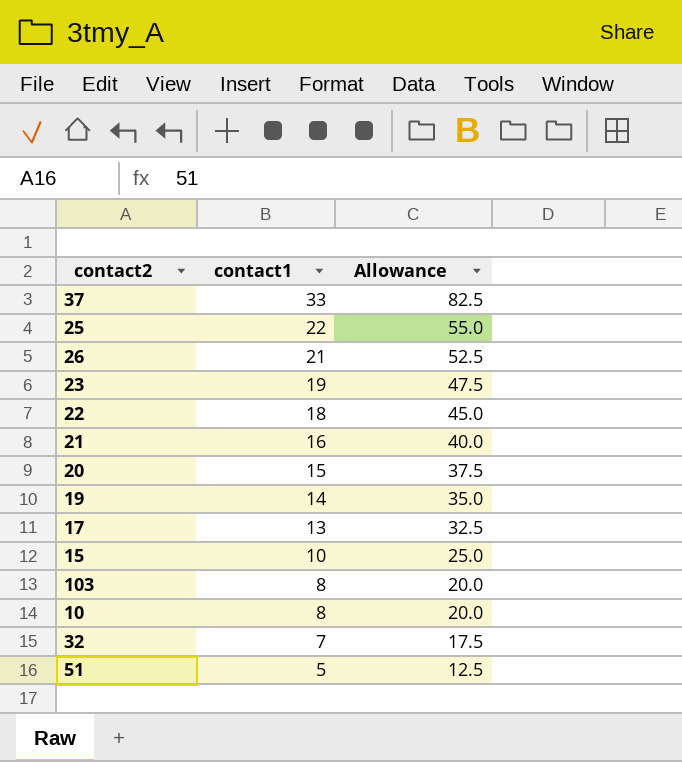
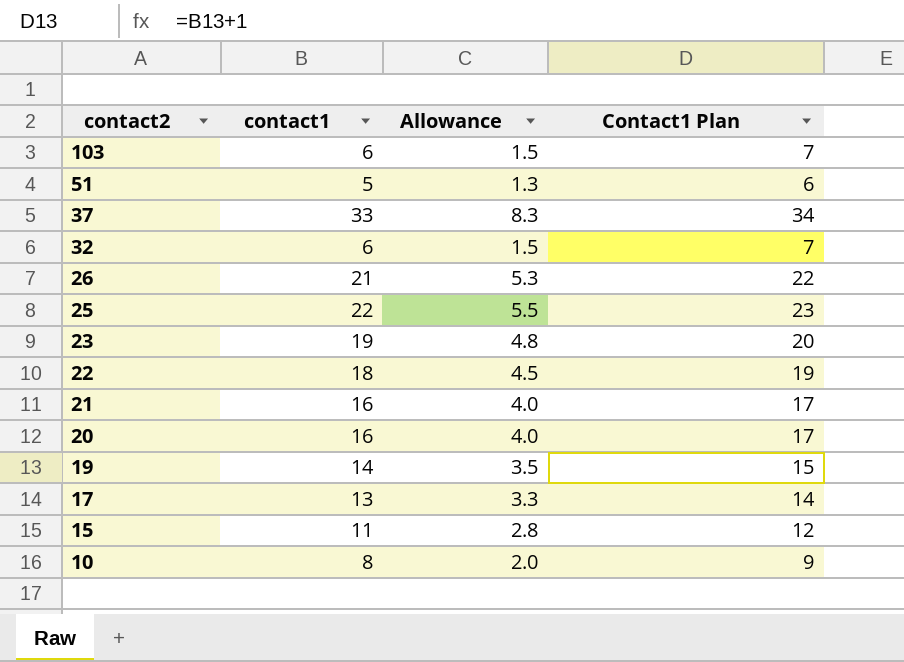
row order: contact1 descending -> contact2 descending
column Allowance | formula: [contact1] * 2.5 -> [contact1] * 0.25
column Contact1 Plan | formula: none -> [contact1] + 1
103 | contact1: 8 -> 6
32 | contact1: 7 -> 6
20 | contact1: 15 -> 16
15 | contact1: 10 -> 11

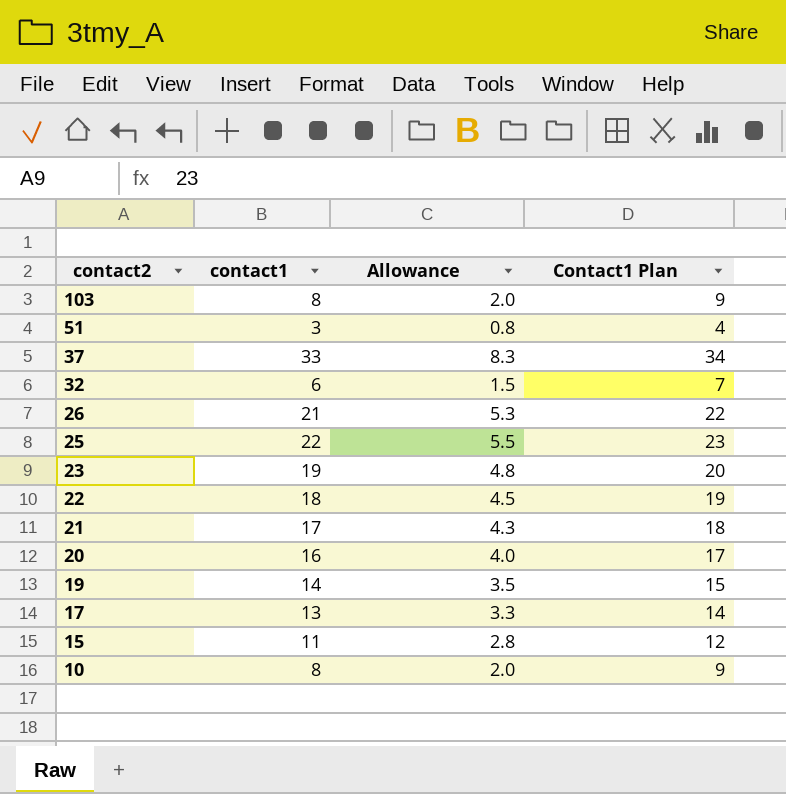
103 | contact1: 6 -> 8
103 | Allowance: 1.5 -> 2.0
103 | Contact1 Plan: 7 -> 9
51 | contact1: 5 -> 3
51 | Allowance: 1.3 -> 0.8
51 | Contact1 Plan: 6 -> 4
21 | contact1: 16 -> 17
21 | Allowance: 4.0 -> 4.3
21 | Contact1 Plan: 17 -> 18

